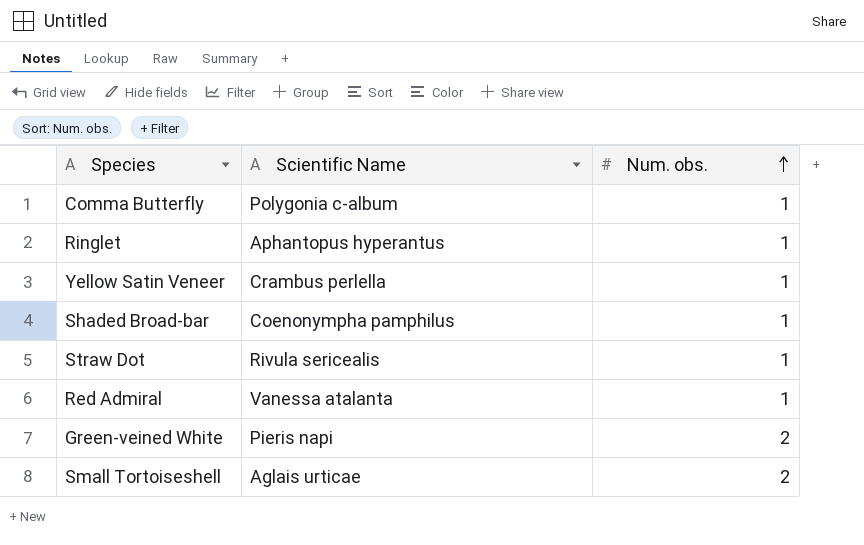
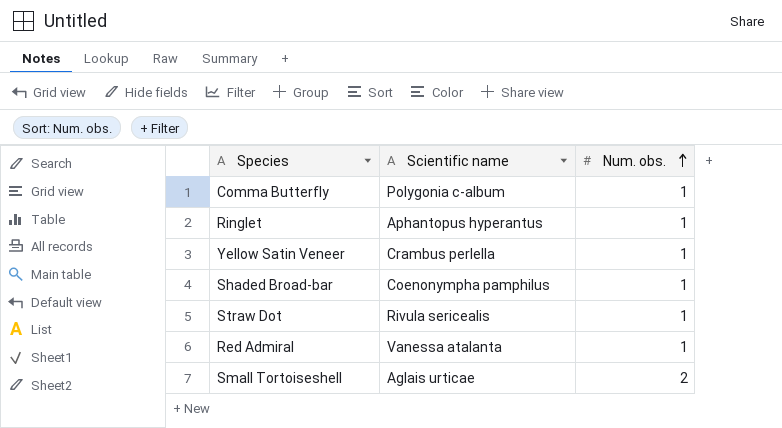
column name: Scientific Name -> Scientific name
row Green-veined White: Pieris napi | 2 -> none

